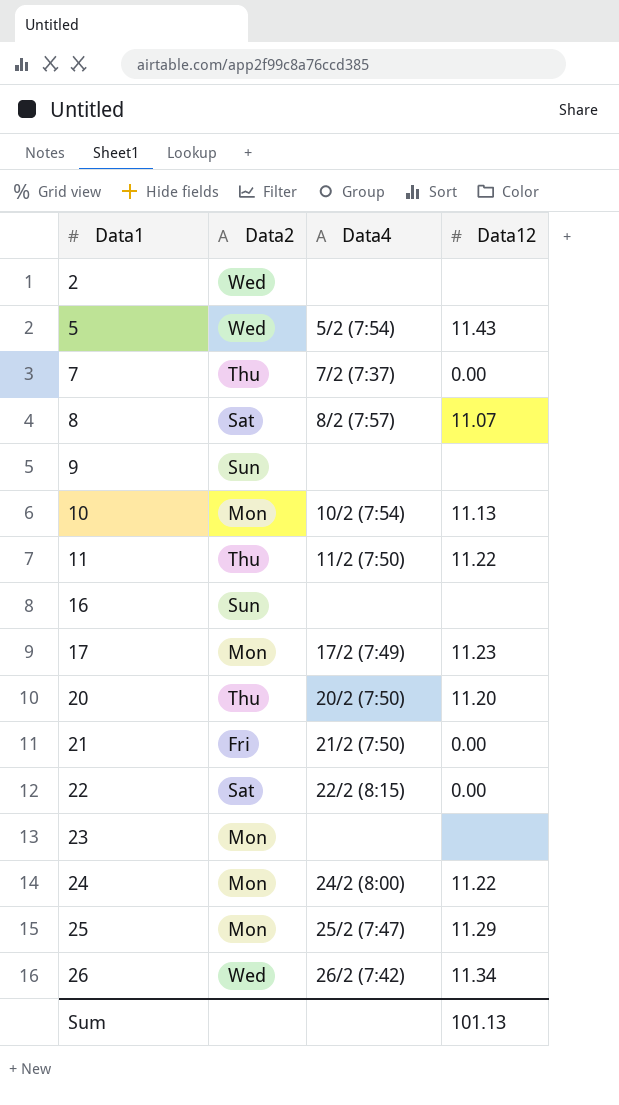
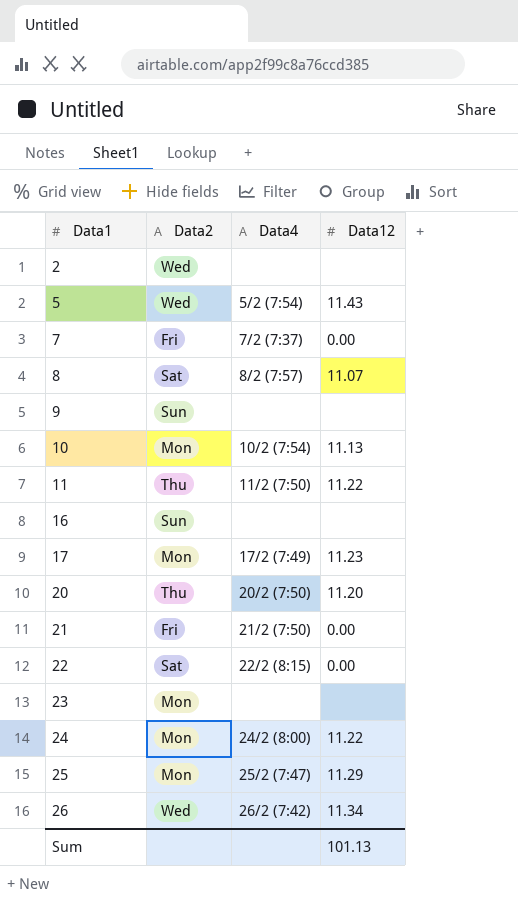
7 | Data2: Thu -> Fri

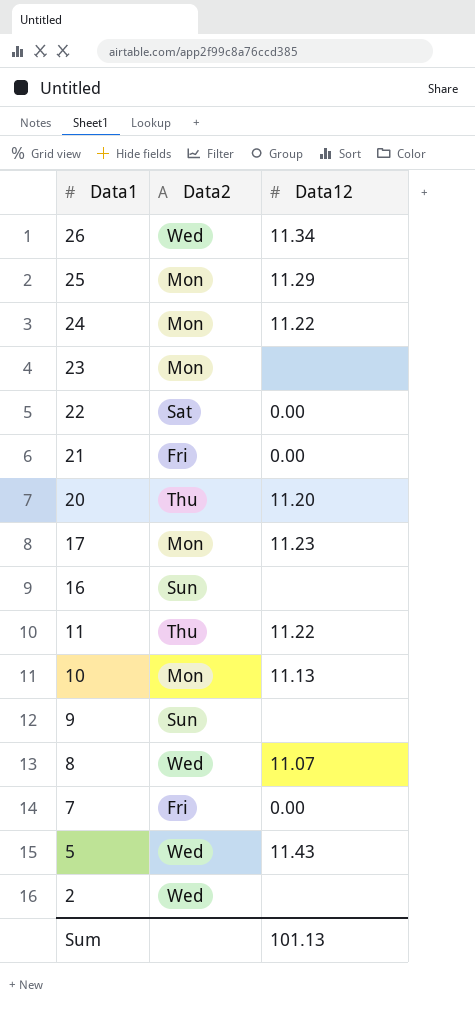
row order: Data1 ascending -> Data1 descending
column Data4 | position: 3 -> none
8 | Data2: Sat -> Wed

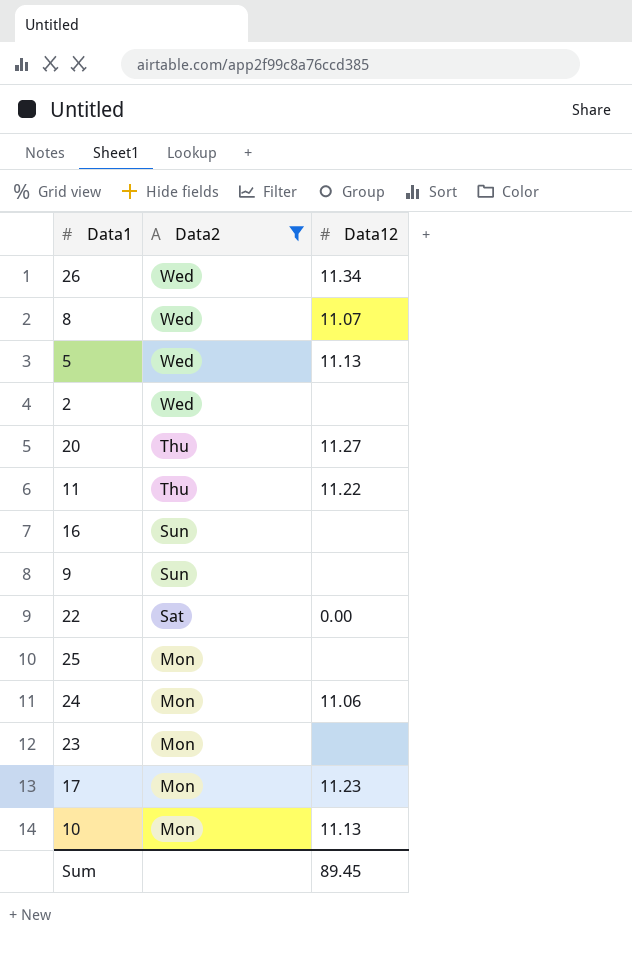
filter: none -> Data2 != Fri
row order: Data1 descending -> Data2 descending
5 | Data12: 11.43 -> 11.13
20 | Data12: 11.20 -> 11.27
25 | Data12: 11.29 -> none
24 | Data12: 11.22 -> 11.06
Sum | Data12: 101.13 -> 89.45

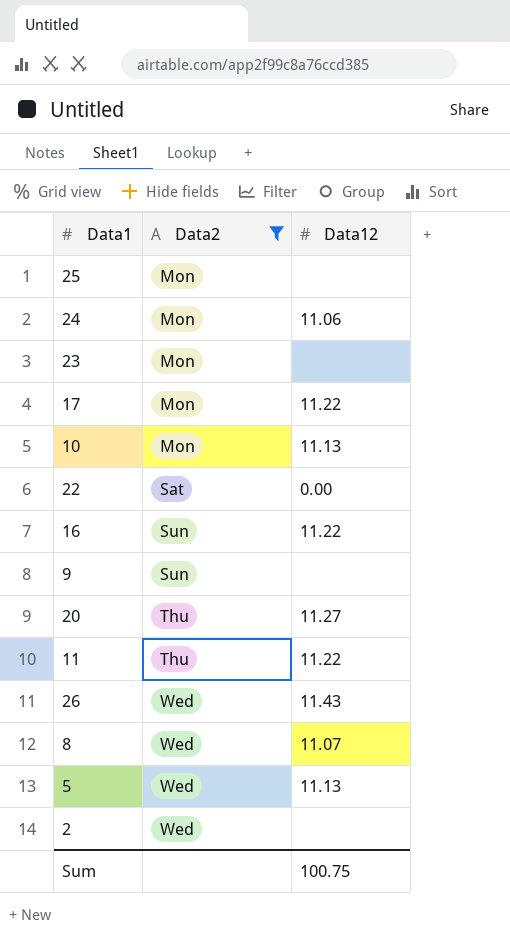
row order: Data2 descending -> Data2 ascending
17 | Data12: 11.23 -> 11.22
16 | Data12: none -> 11.22
26 | Data12: 11.34 -> 11.43
Sum | Data12: 89.45 -> 100.75

